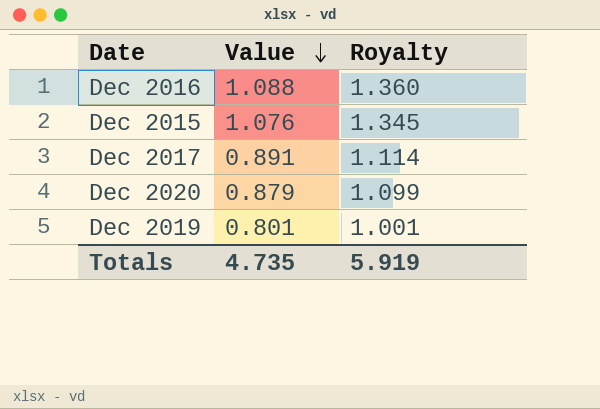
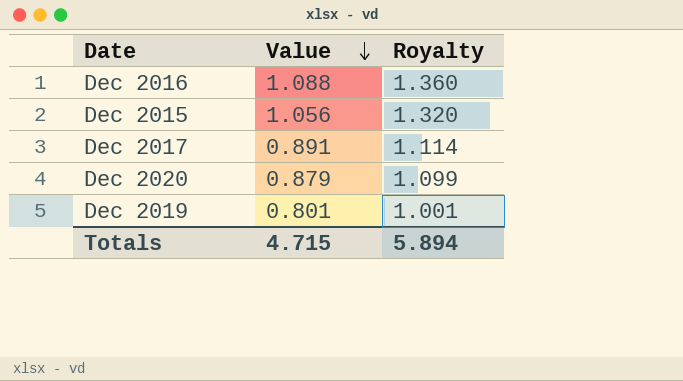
Dec 2015 | Value: 1.076 -> 1.056
Dec 2015 | Royalty: 1.345 -> 1.320
Totals | Value: 4.735 -> 4.715
Totals | Royalty: 5.919 -> 5.894

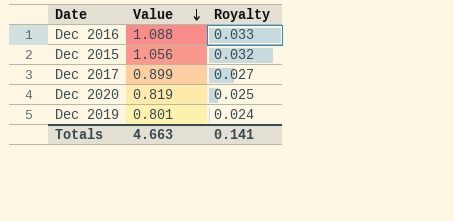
column Royalty | formula: [Value] * 1.25 -> [Value] * 0.03
Dec 2017 | Value: 0.891 -> 0.899
Dec 2020 | Value: 0.879 -> 0.819
Totals | Value: 4.715 -> 4.663
Totals | Royalty: 5.894 -> 0.141

